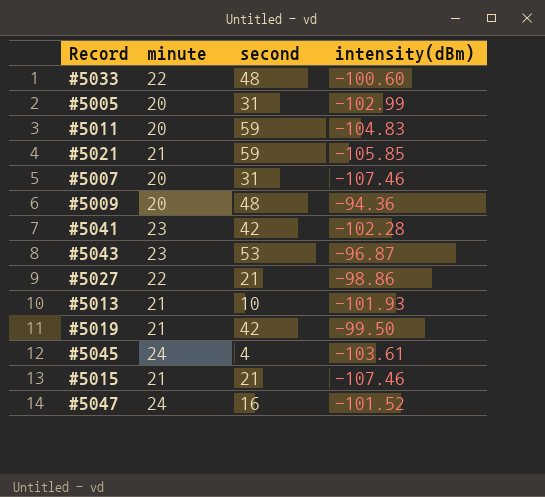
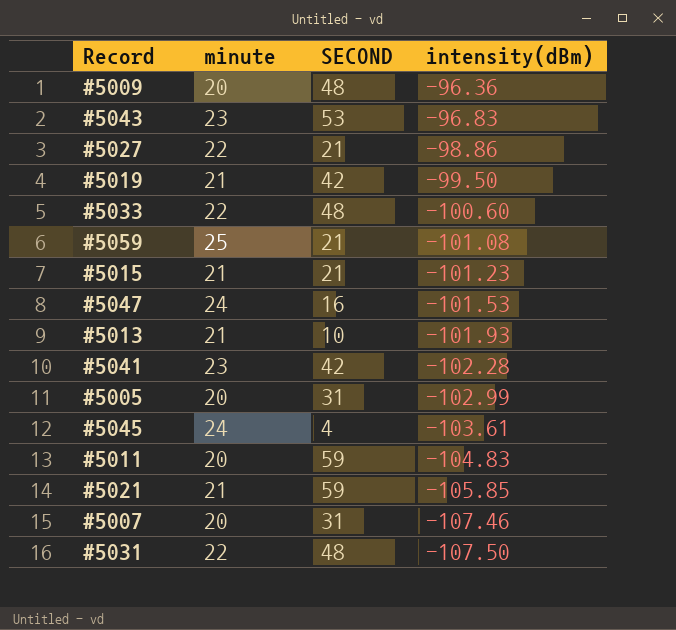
row order: none -> intensity(dBm) descending
column name: second -> SECOND
#5009 | intensity(dBm): -94.36 -> -96.36
#5043 | intensity(dBm): -96.87 -> -96.83
row #5059: none -> 25 | 21 | -101.08
#5015 | intensity(dBm): -107.46 -> -101.23
#5047 | intensity(dBm): -101.52 -> -101.53
row #5031: none -> 22 | 48 | -107.50

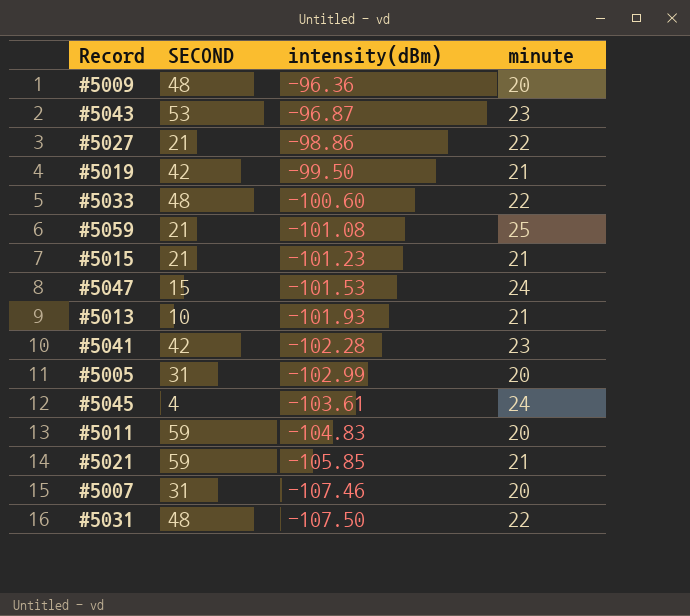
column minute | position: 2 -> 4
#5043 | intensity(dBm): -96.83 -> -96.87
#5047 | SECOND: 16 -> 15

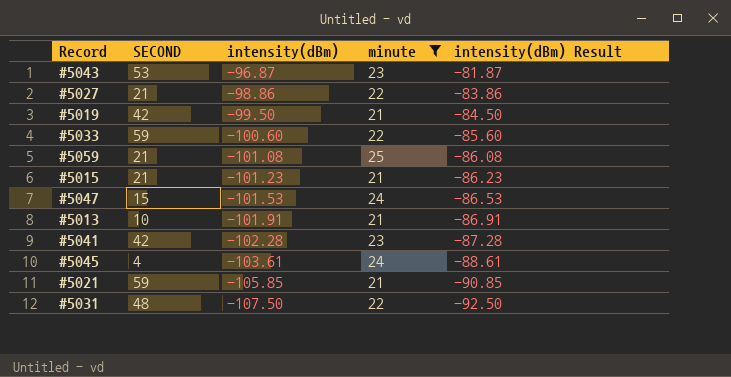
filter: none -> minute != 20
column intensity(dBm) Result | formula: none -> [intensity(dBm)] + 15
#5033 | SECOND: 48 -> 59
#5013 | intensity(dBm): -101.93 -> -101.91

